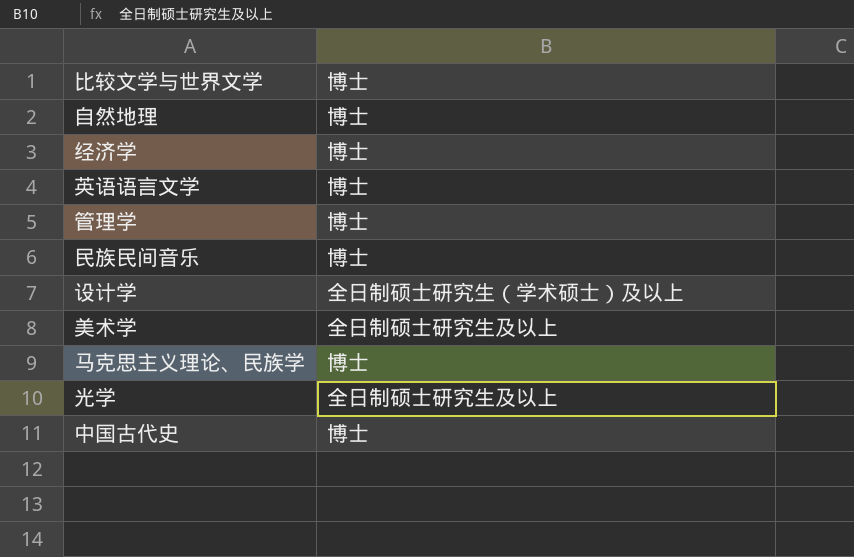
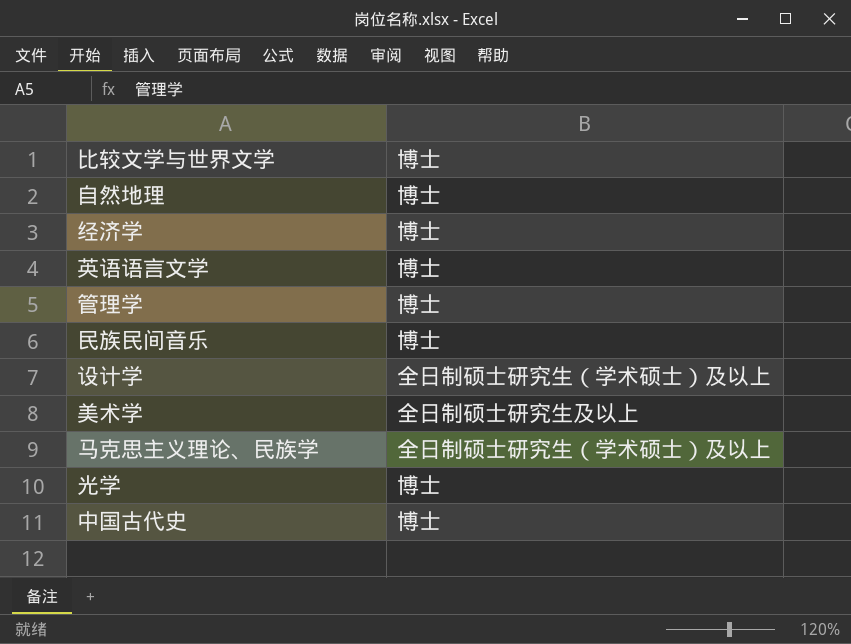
马克思主义理论、民族学 | 博士: 博士 -> 全日制硕士研究生（学术硕士）及以上
光学 | 博士: 全日制硕士研究生及以上 -> 博士

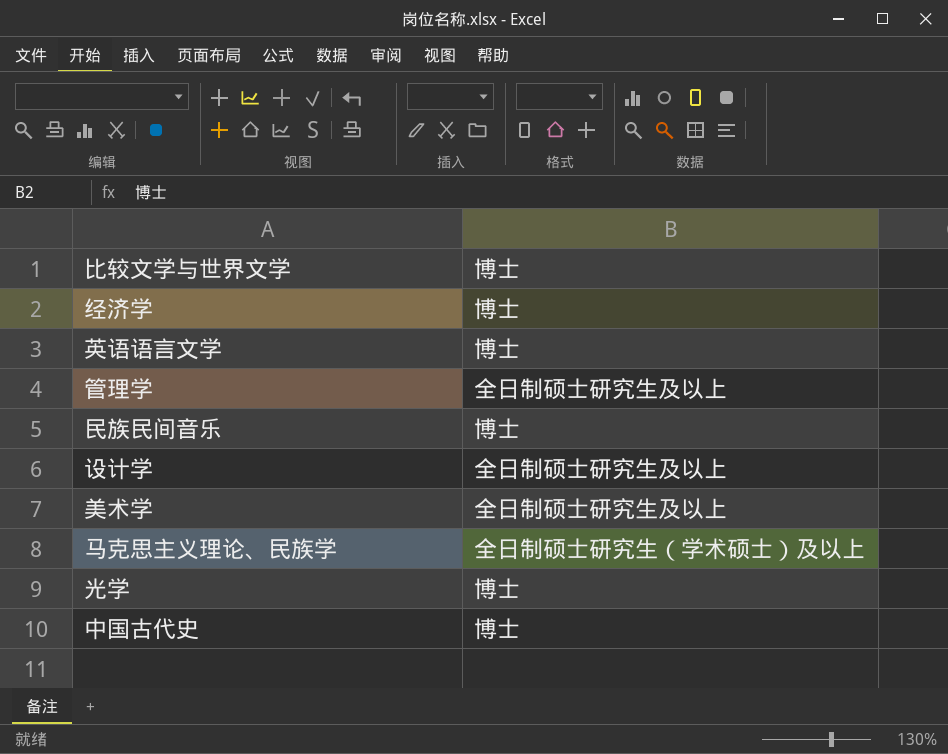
row 自然地理: 博士 -> none
管理学 | 博士: 博士 -> 全日制硕士研究生及以上
设计学 | 博士: 全日制硕士研究生（学术硕士）及以上 -> 全日制硕士研究生及以上

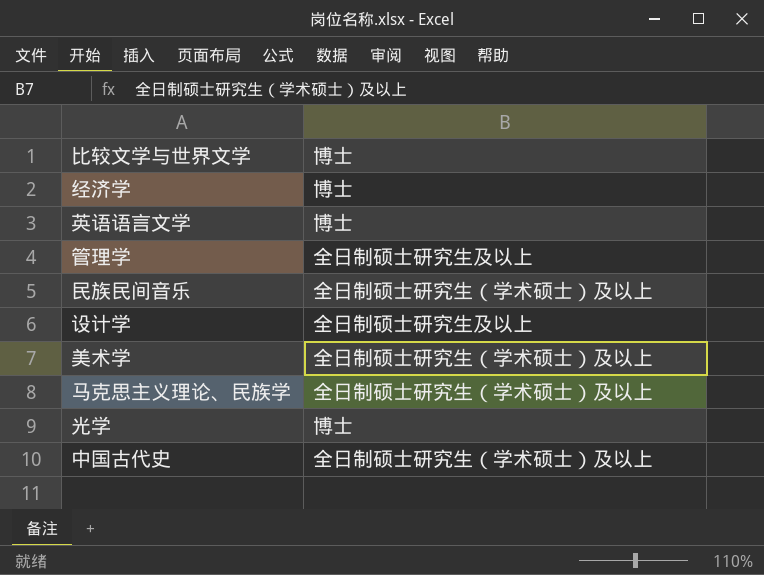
民族民间音乐 | 博士: 博士 -> 全日制硕士研究生（学术硕士）及以上
美术学 | 博士: 全日制硕士研究生及以上 -> 全日制硕士研究生（学术硕士）及以上
中国古代史 | 博士: 博士 -> 全日制硕士研究生（学术硕士）及以上

